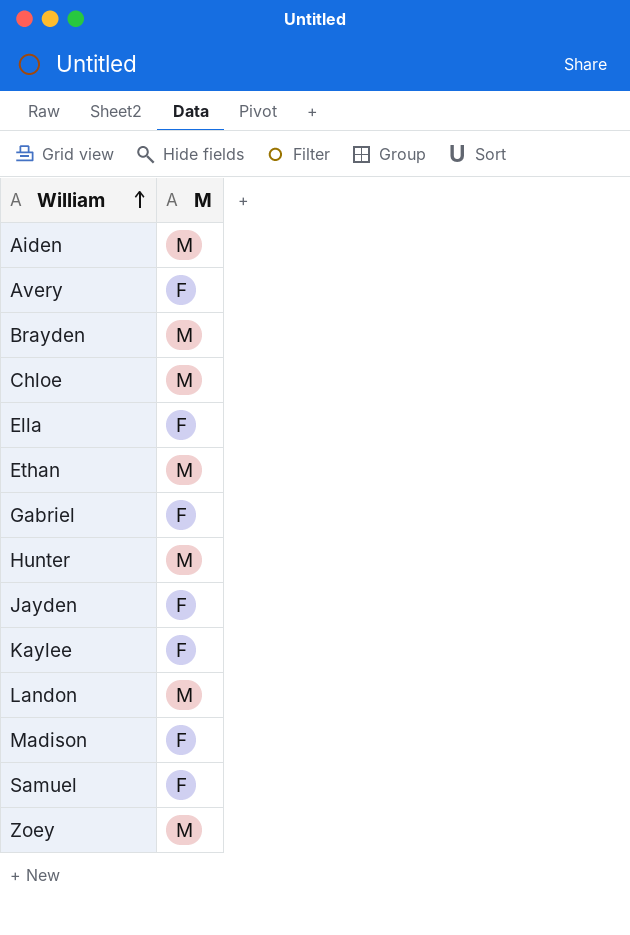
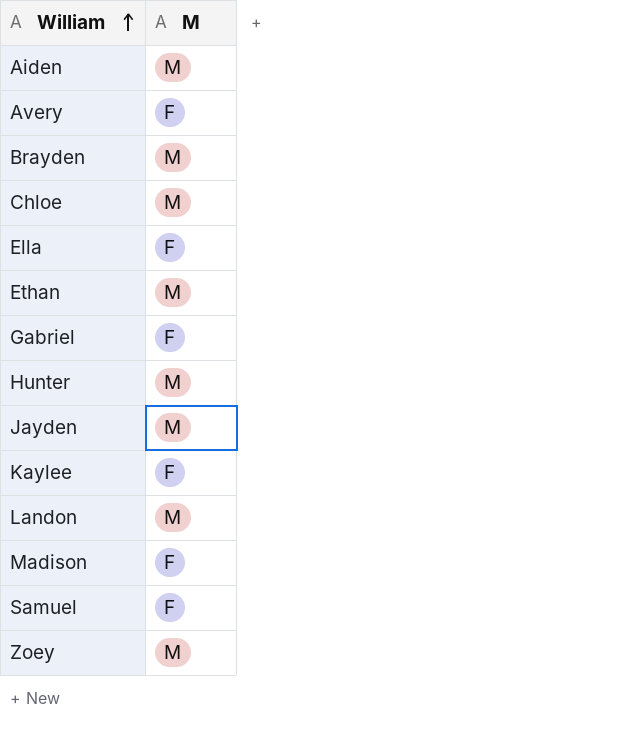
Jayden | M: F -> M

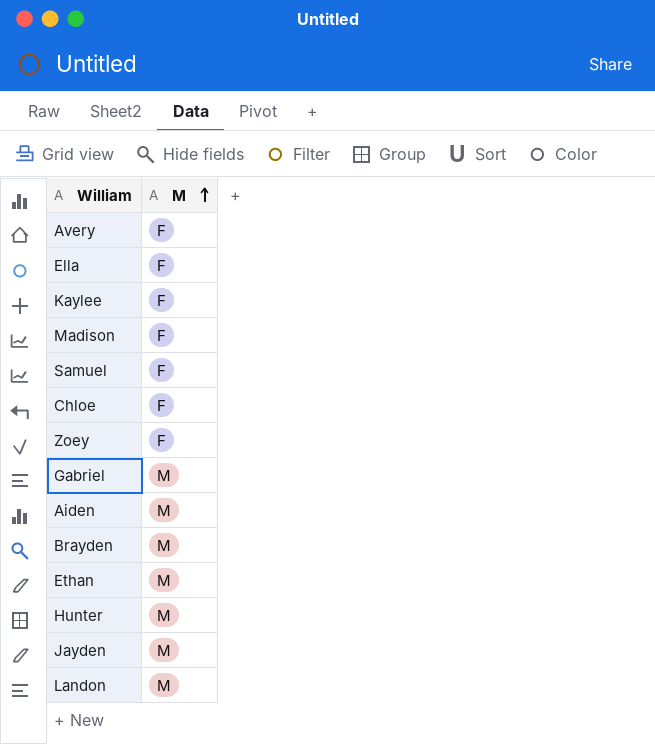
row order: William ascending -> M ascending
Chloe | M: M -> F
Zoey | M: M -> F
Gabriel | M: F -> M

